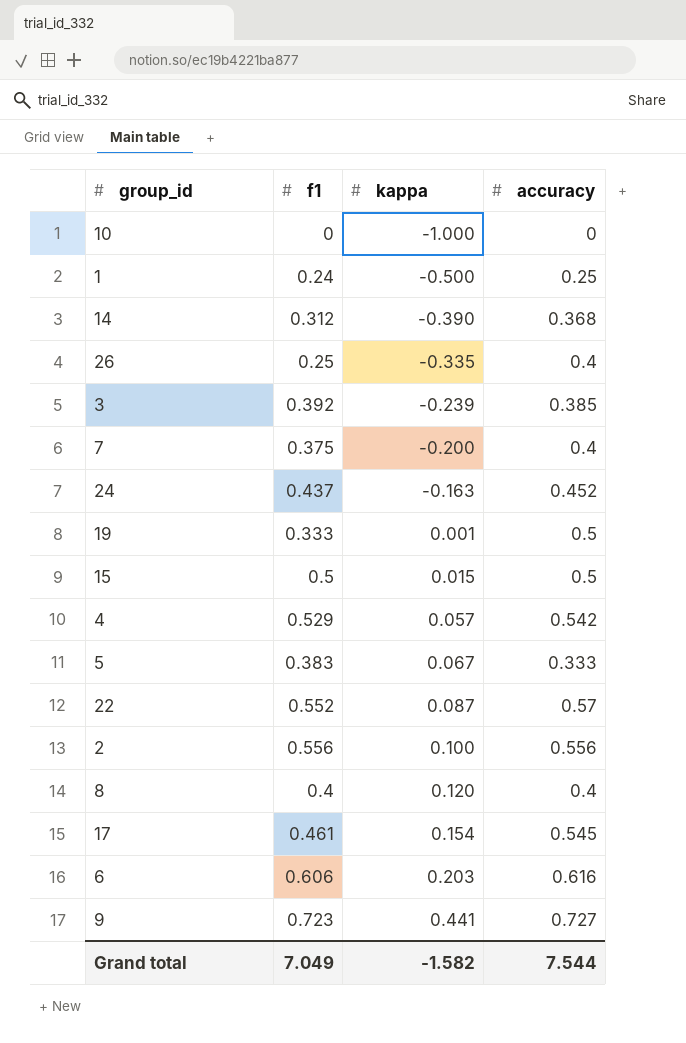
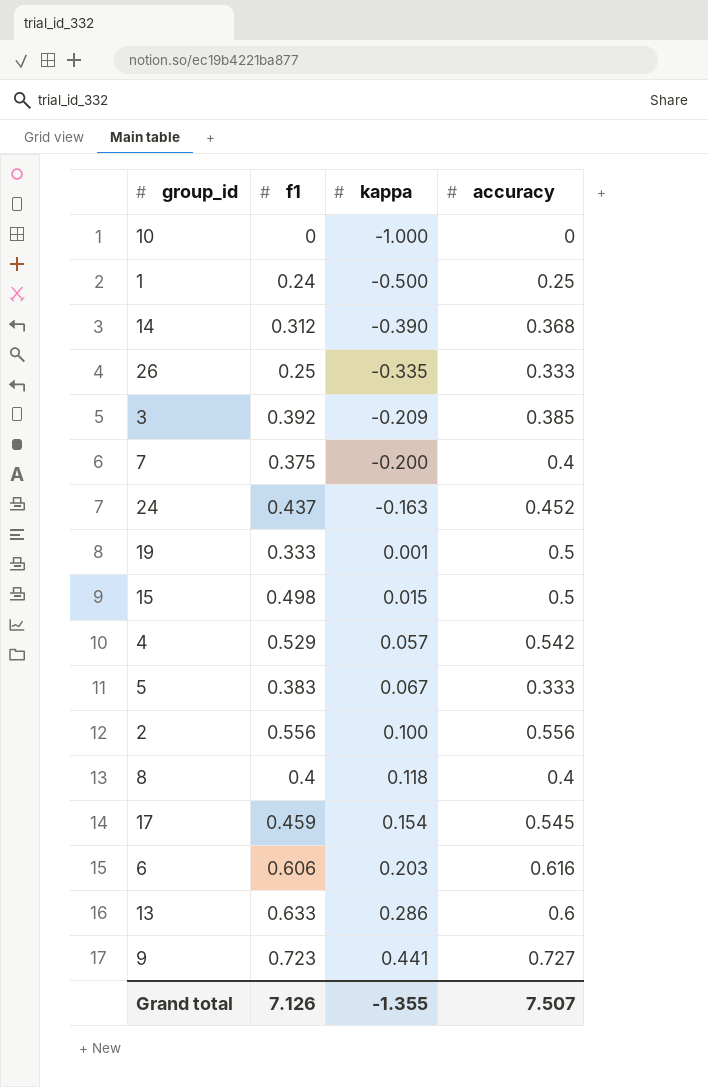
row 22: 0.552 | 0.087 | 0.57 -> none
26 | accuracy: 0.4 -> 0.333
3 | kappa: -0.239 -> -0.209
15 | f1: 0.5 -> 0.498
8 | kappa: 0.120 -> 0.118
17 | f1: 0.461 -> 0.459
row 13: none -> 0.633 | 0.286 | 0.6
Grand total | f1: 7.049 -> 7.126
Grand total | kappa: -1.582 -> -1.355
Grand total | accuracy: 7.544 -> 7.507

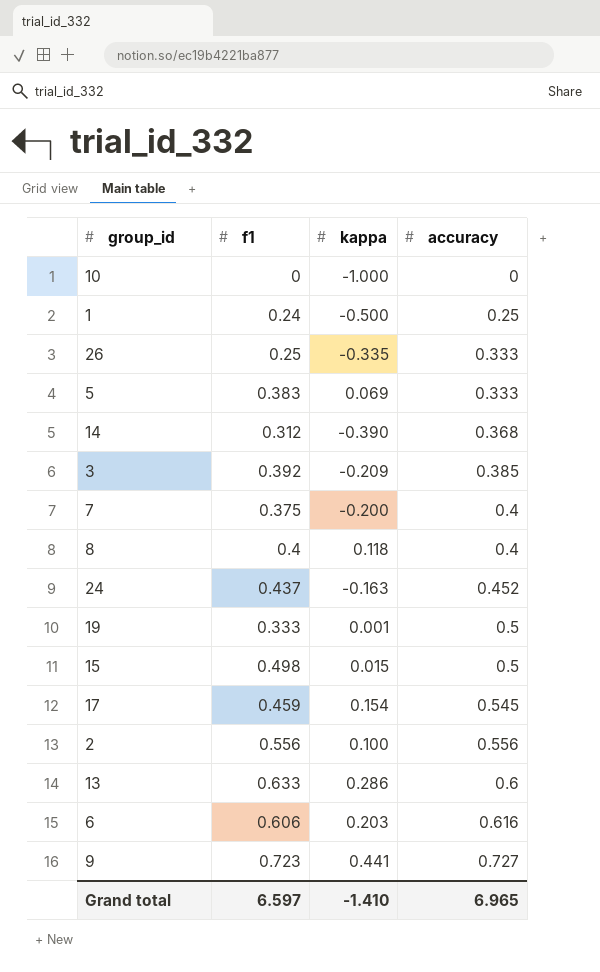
row order: kappa ascending -> accuracy ascending
row 4: 0.529 | 0.057 | 0.542 -> none
5 | kappa: 0.067 -> 0.069
Grand total | f1: 7.126 -> 6.597
Grand total | kappa: -1.355 -> -1.410
Grand total | accuracy: 7.507 -> 6.965

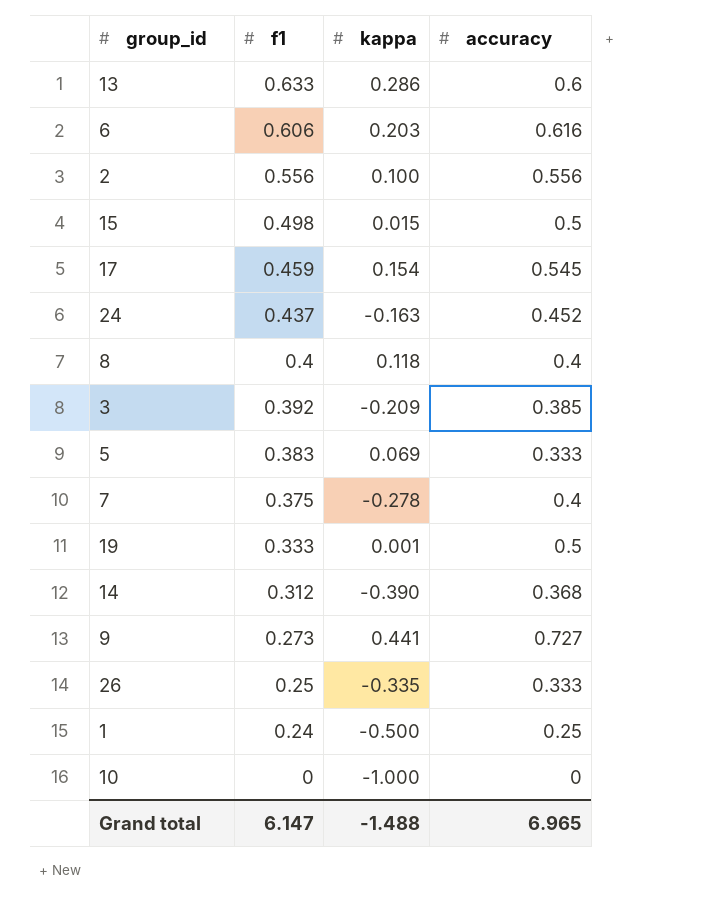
row order: accuracy ascending -> f1 descending
7 | kappa: -0.200 -> -0.278
9 | f1: 0.723 -> 0.273
Grand total | f1: 6.597 -> 6.147
Grand total | kappa: -1.410 -> -1.488

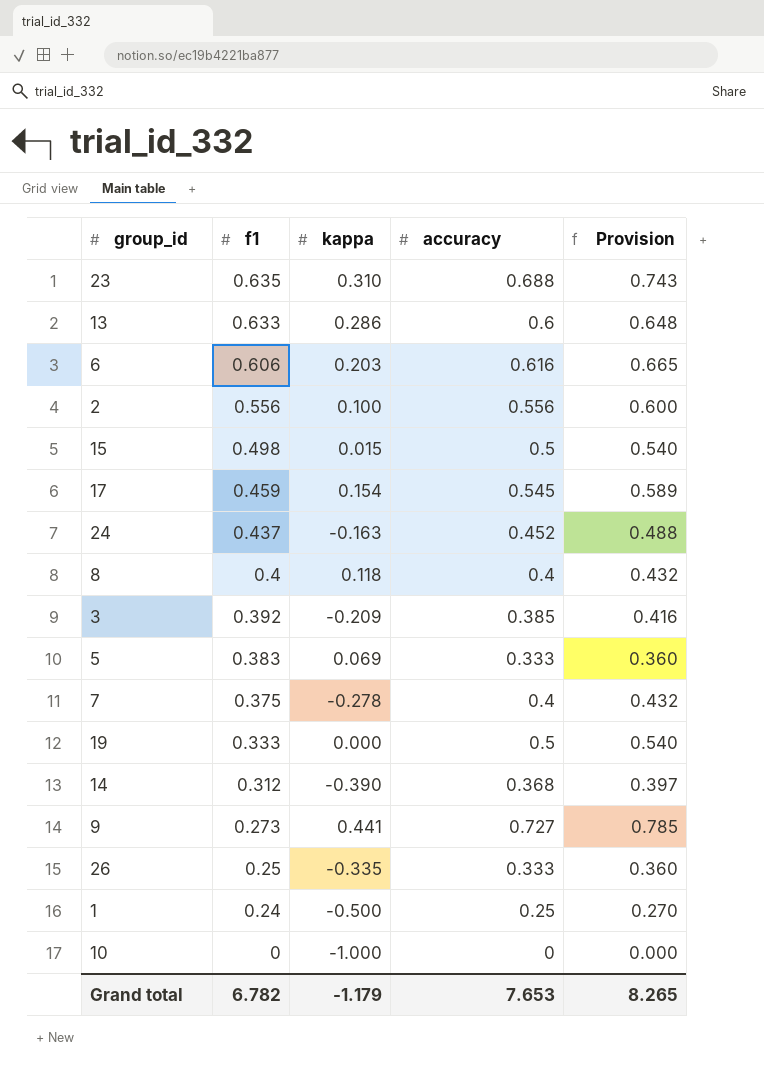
column Provision | formula: none -> [accuracy] * 1.08
row 23: none -> 0.635 | 0.310 | 0.688 | 0.743
19 | kappa: 0.001 -> 0.000
Grand total | f1: 6.147 -> 6.782
Grand total | kappa: -1.488 -> -1.179
Grand total | accuracy: 6.965 -> 7.653

